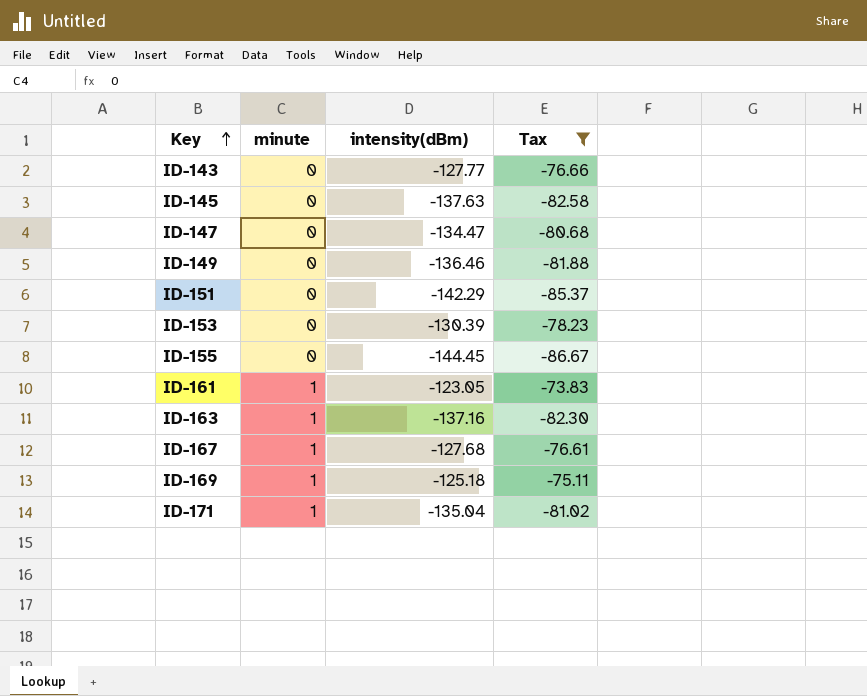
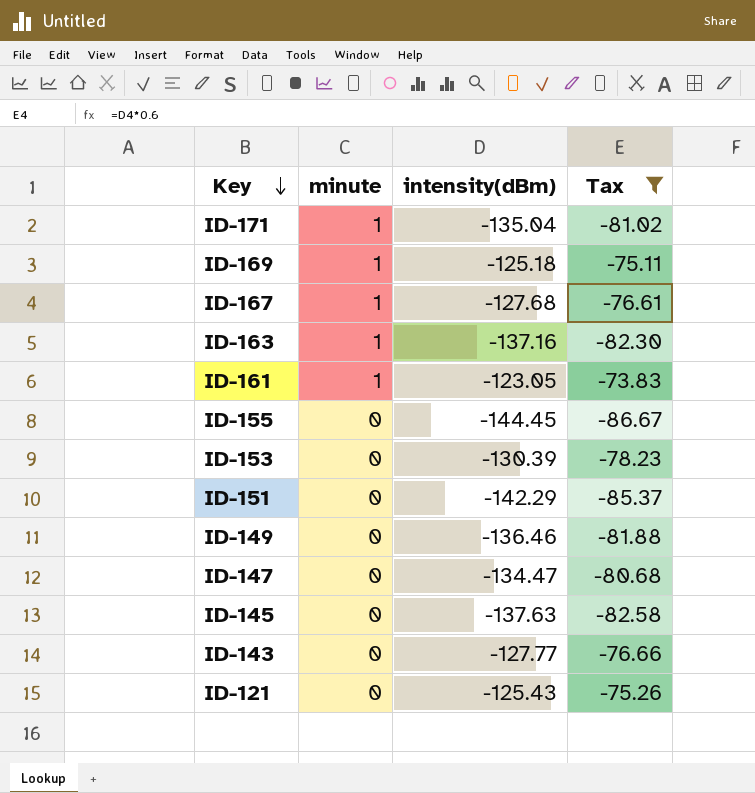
row order: Key ascending -> Key descending
row ID-121: none -> 0 | -125.43 | -75.26

